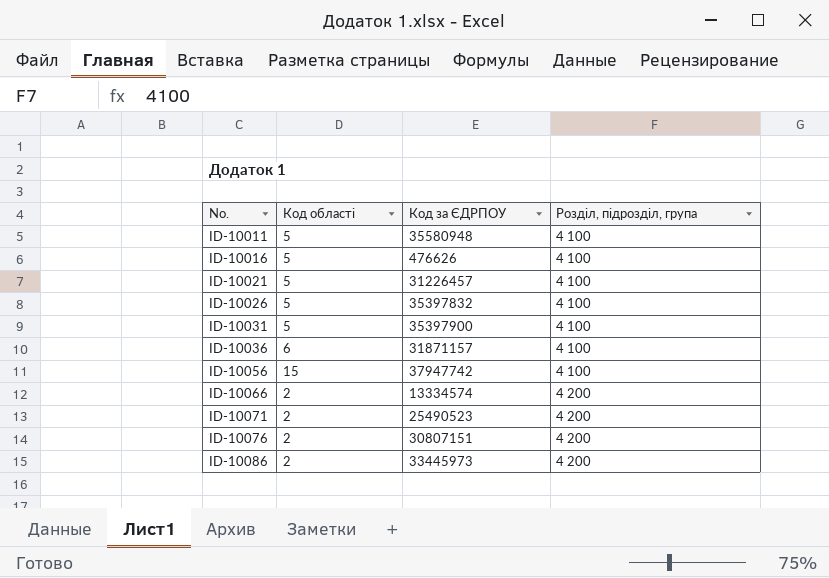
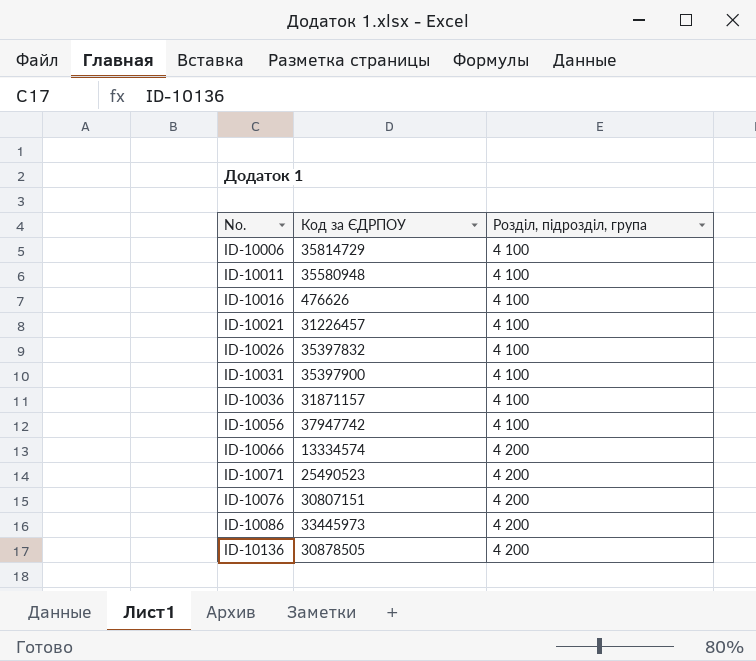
column Код області | position: 2 -> none
row ID-10006: none -> 35814729 | 4 100
row ID-10136: none -> 30878505 | 4 200

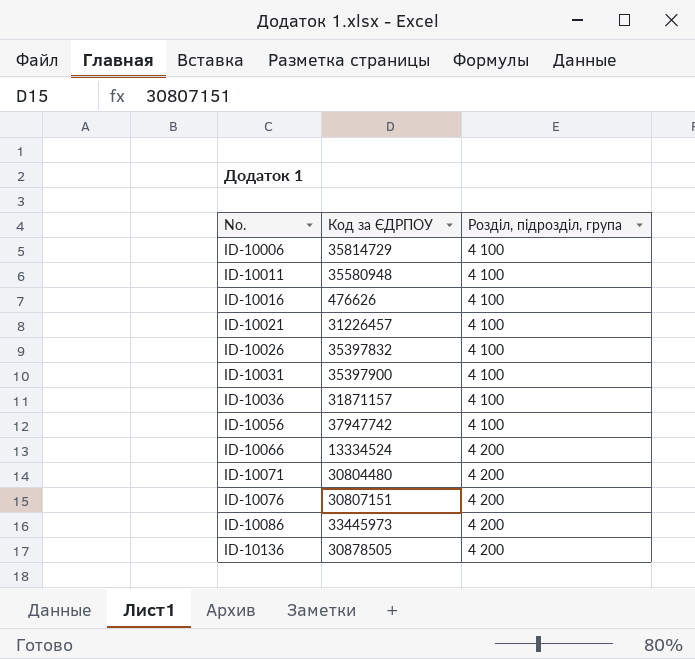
ID-10066 | Код за ЄДРПОУ: 13334574 -> 13334524
ID-10071 | Код за ЄДРПОУ: 25490523 -> 30804480

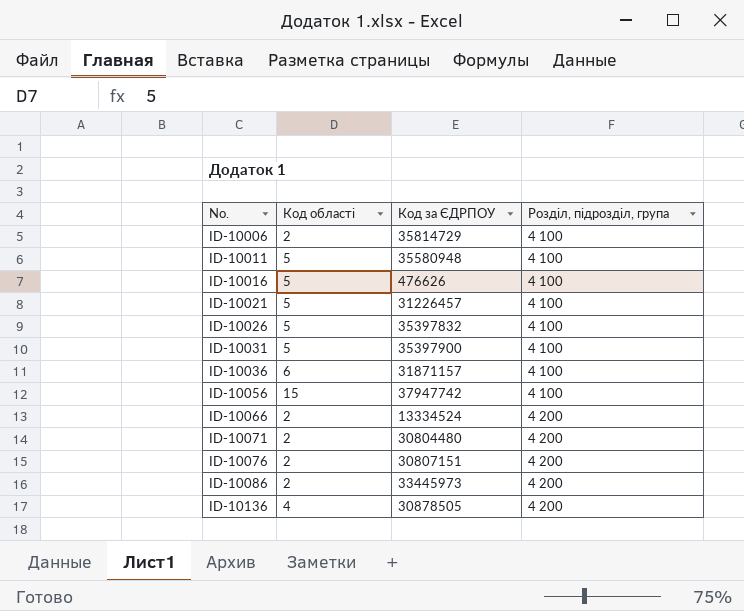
column Код області | position: none -> 2

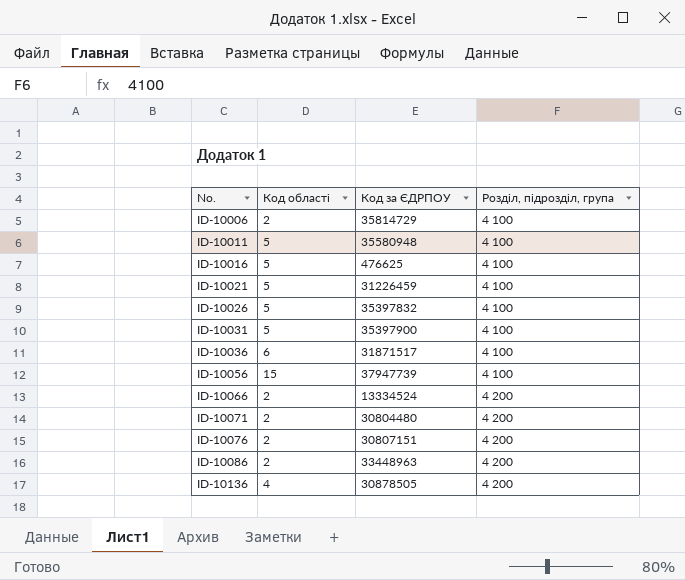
ID-10016 | Код за ЄДРПОУ: 476626 -> 476625
ID-10021 | Код за ЄДРПОУ: 31226457 -> 31226459
ID-10036 | Код за ЄДРПОУ: 31871157 -> 31871517
ID-10056 | Код за ЄДРПОУ: 37947742 -> 37947739
ID-10086 | Код за ЄДРПОУ: 33445973 -> 33448963

